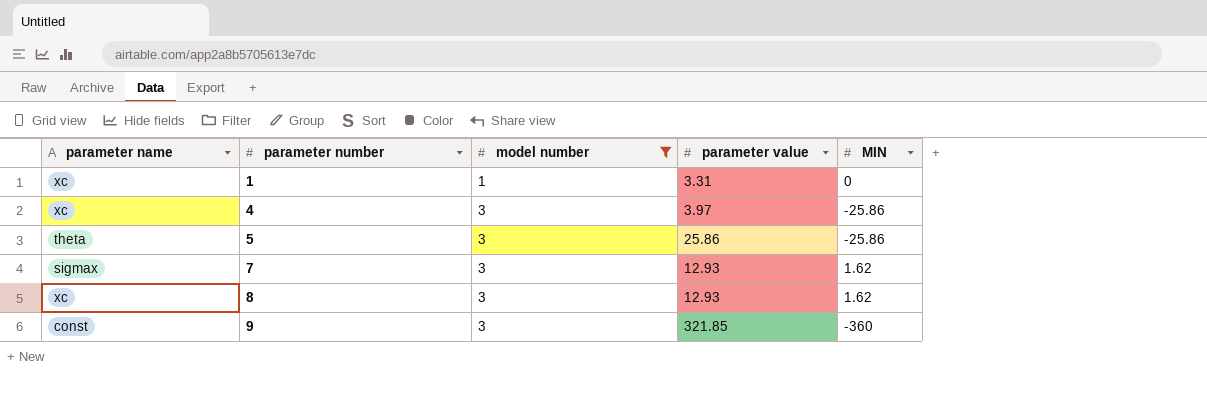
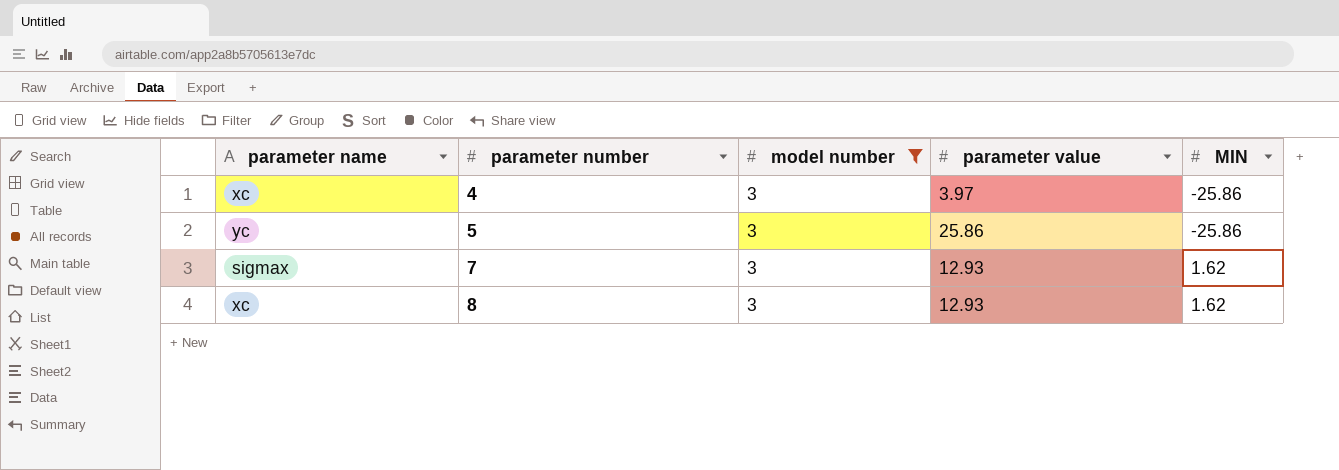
row 1: xc | 1 | 3.31 | 0 -> none
row 9: const | 3 | 321.85 | -360 -> none
5 | parameter name: theta -> yc

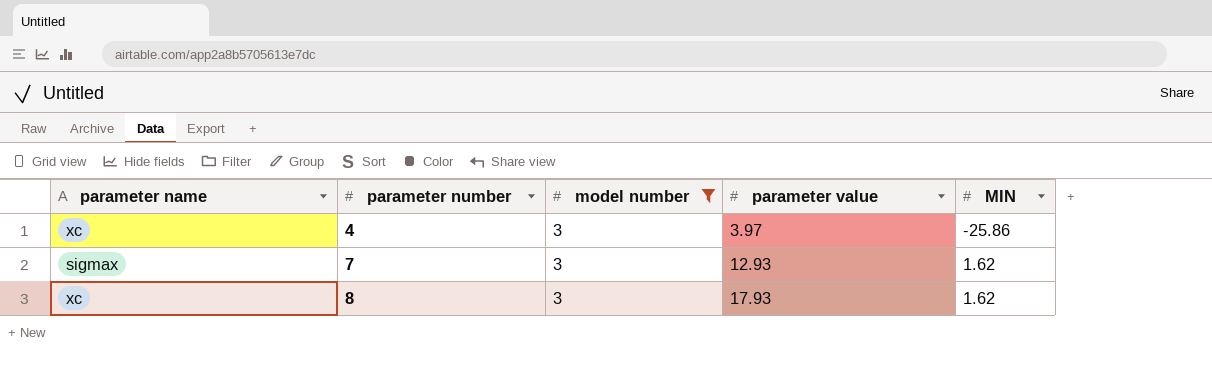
row 5: yc | 3 | 25.86 | -25.86 -> none
8 | parameter value: 12.93 -> 17.93

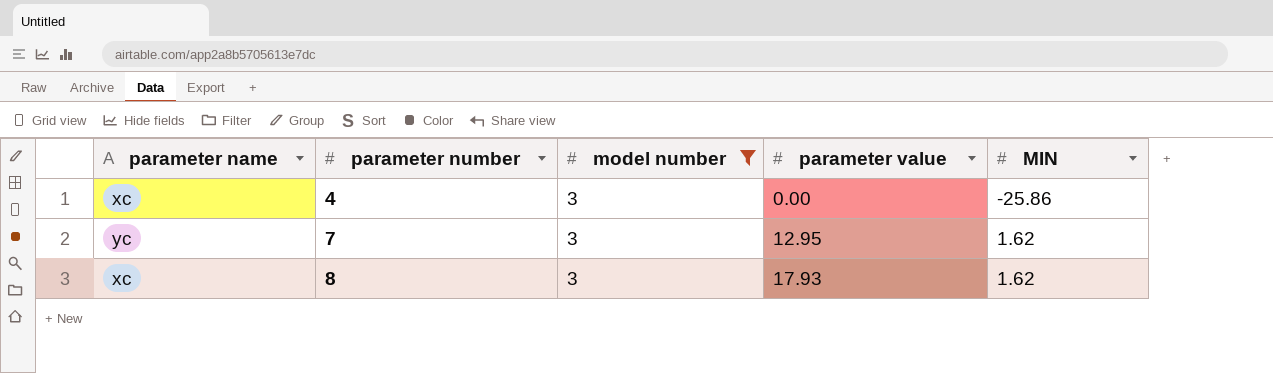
4 | parameter value: 3.97 -> 0.00
7 | parameter name: sigmax -> yc
7 | parameter value: 12.93 -> 12.95

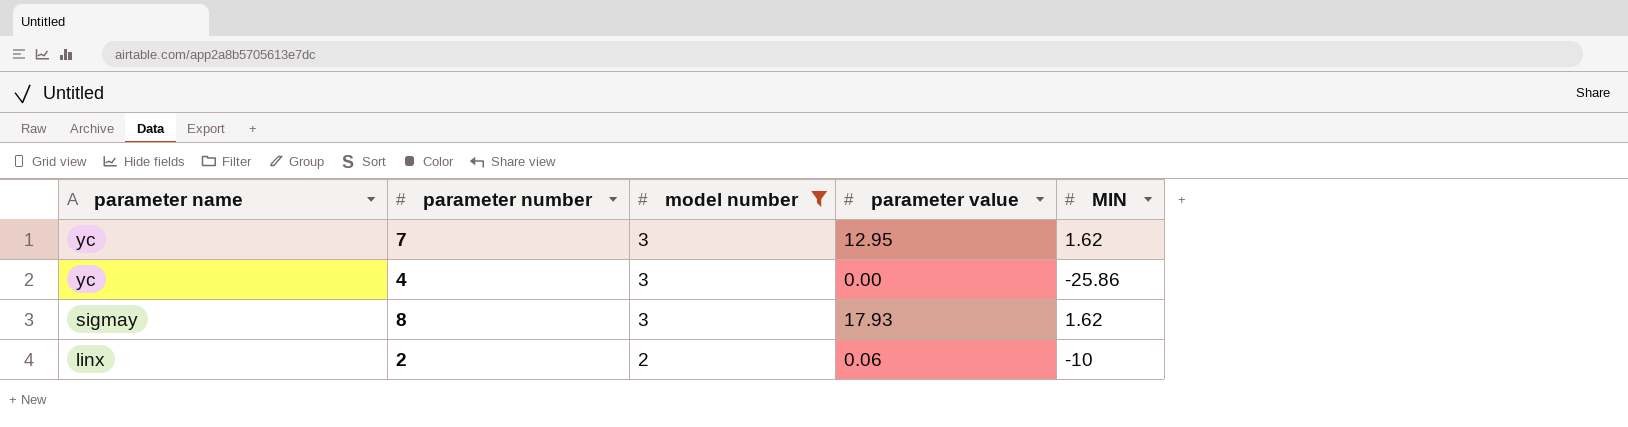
row order: parameter number ascending -> parameter name descending
4 | parameter name: xc -> yc
8 | parameter name: xc -> sigmay
row 2: none -> linx | 2 | 0.06 | -10

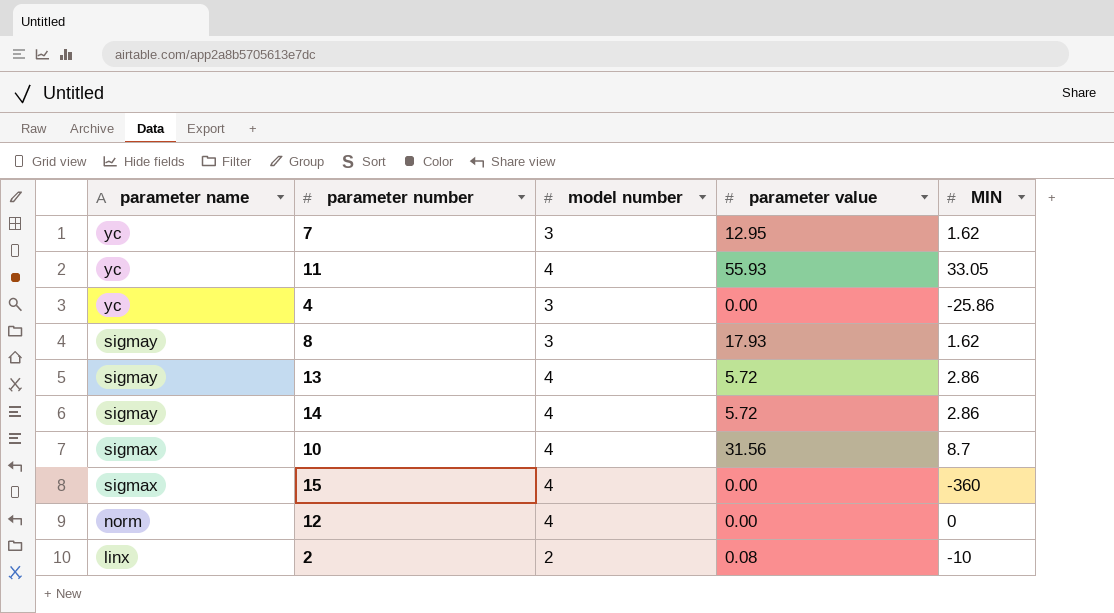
filter: model number != 4 -> none
2 | parameter value: 0.06 -> 0.08

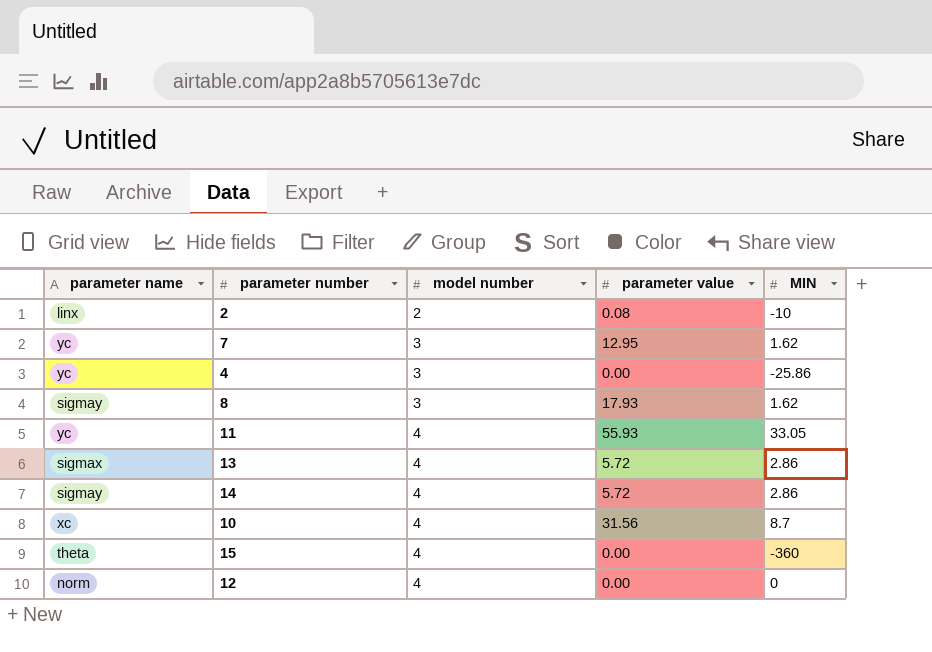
row order: parameter name descending -> model number ascending
13 | parameter name: sigmay -> sigmax
10 | parameter name: sigmax -> xc
15 | parameter name: sigmax -> theta

